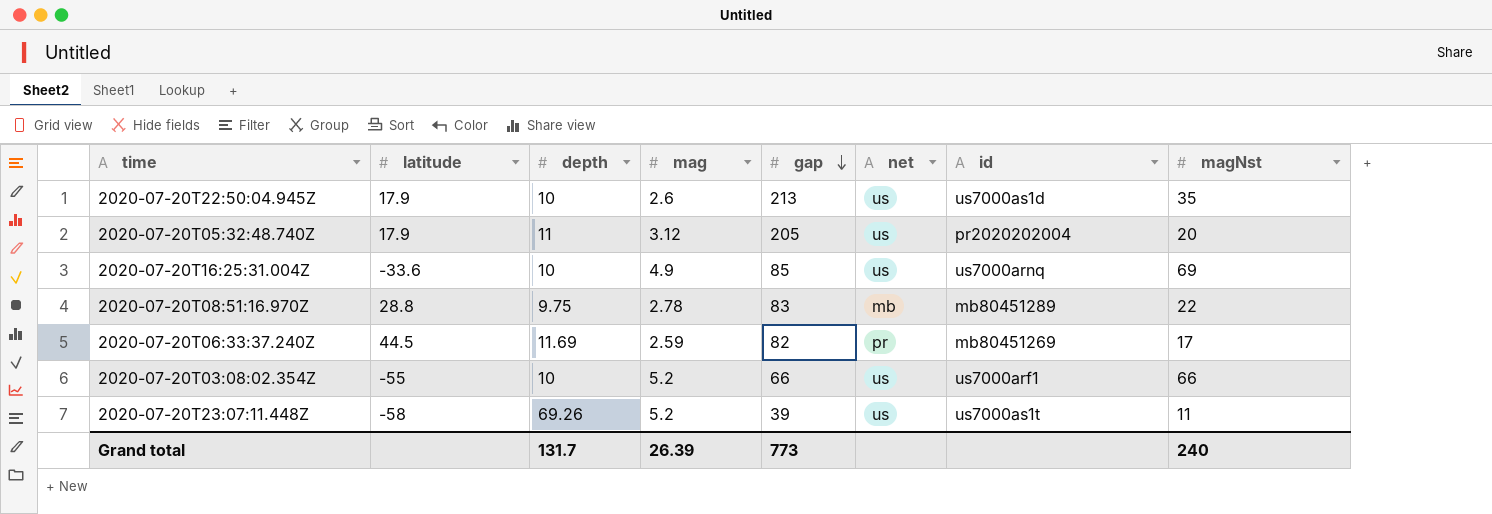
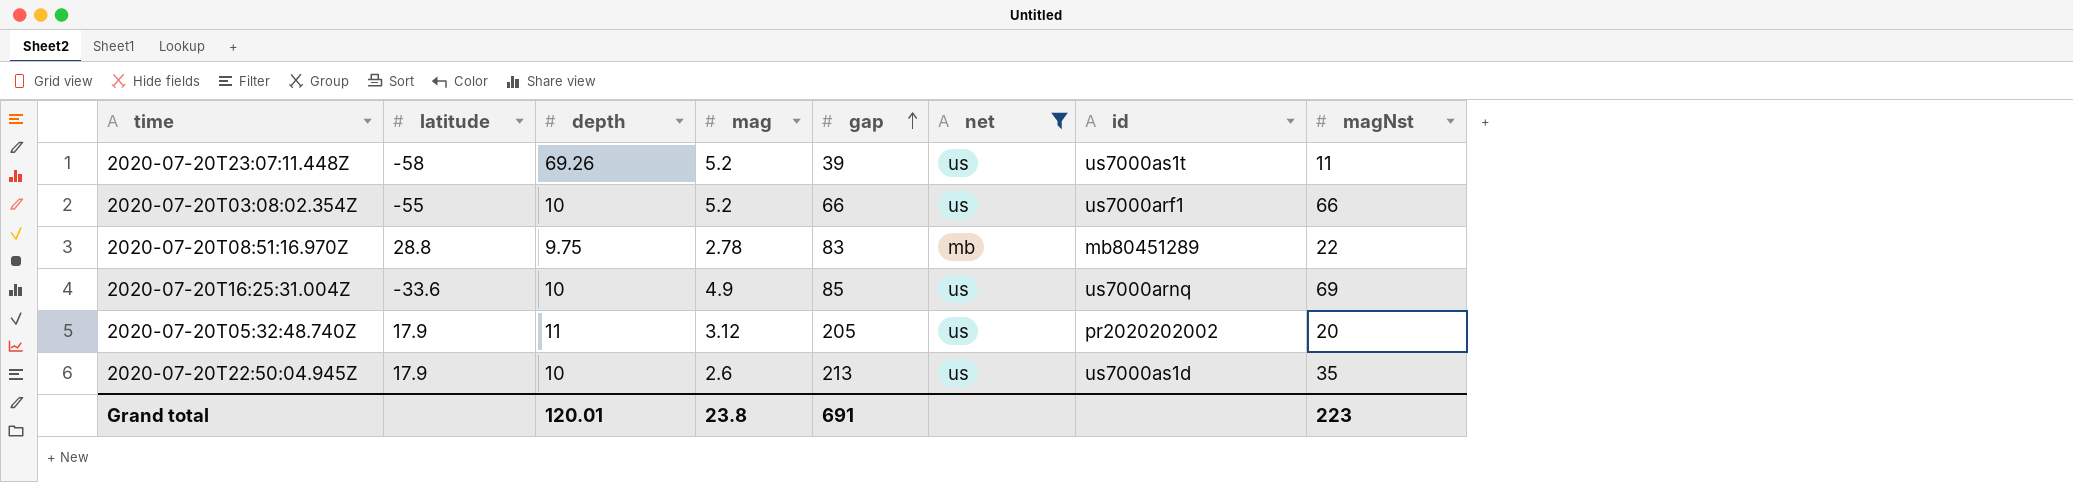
filter: none -> net != pr
row order: gap descending -> gap ascending
2020-07-20T05:32:48.740Z | id: pr2020202004 -> pr2020202002
Grand total | depth: 131.7 -> 120.01
Grand total | mag: 26.39 -> 23.8
Grand total | gap: 773 -> 691
Grand total | magNst: 240 -> 223

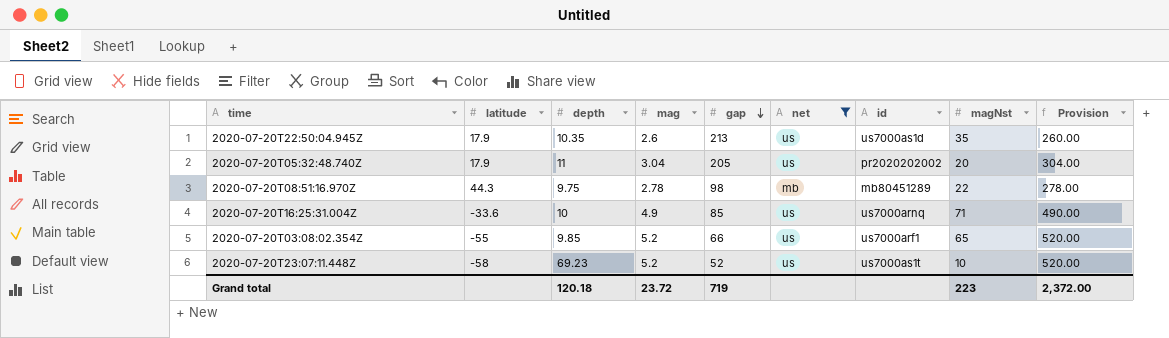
row order: gap ascending -> gap descending
column Provision | formula: none -> [mag] * 100
2020-07-20T22:50:04.945Z | depth: 10 -> 10.35
2020-07-20T05:32:48.740Z | mag: 3.12 -> 3.04
2020-07-20T08:51:16.970Z | latitude: 28.8 -> 44.3
2020-07-20T08:51:16.970Z | gap: 83 -> 98
2020-07-20T16:25:31.004Z | magNst: 69 -> 71
2020-07-20T03:08:02.354Z | depth: 10 -> 9.85
2020-07-20T03:08:02.354Z | magNst: 66 -> 65
2020-07-20T23:07:11.448Z | depth: 69.26 -> 69.23
2020-07-20T23:07:11.448Z | gap: 39 -> 52
2020-07-20T23:07:11.448Z | magNst: 11 -> 10
Grand total | depth: 120.01 -> 120.18
Grand total | mag: 23.8 -> 23.72
Grand total | gap: 691 -> 719

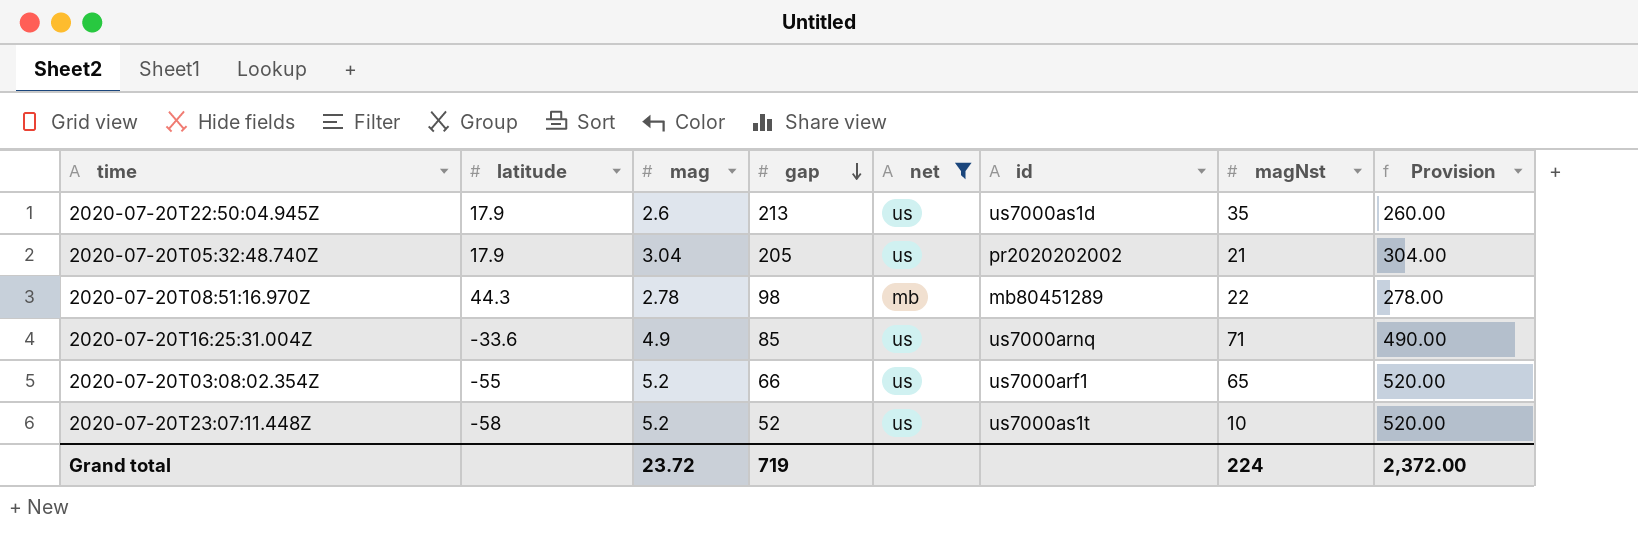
column depth | position: 3 -> none
2020-07-20T05:32:48.740Z | magNst: 20 -> 21
Grand total | magNst: 223 -> 224

